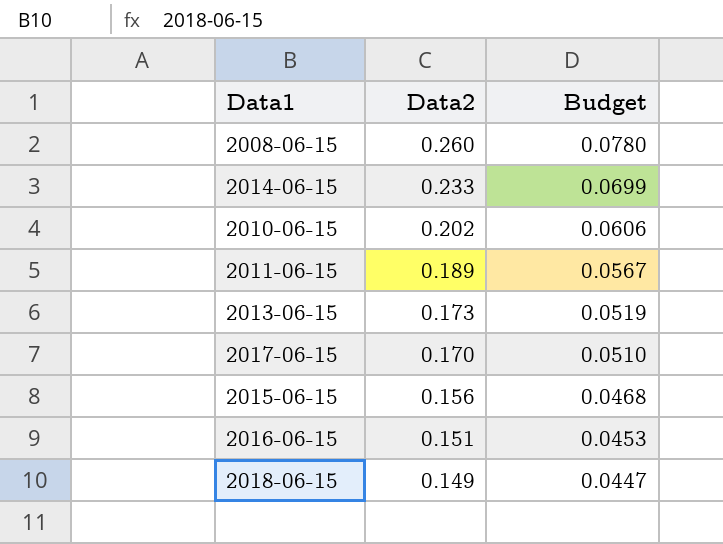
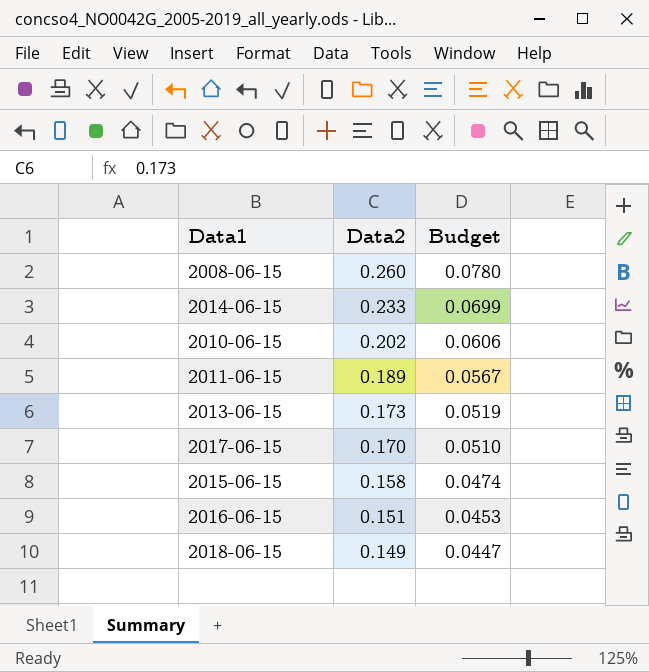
2015-06-15 | Data2: 0.156 -> 0.158
2015-06-15 | Budget: 0.0468 -> 0.0474

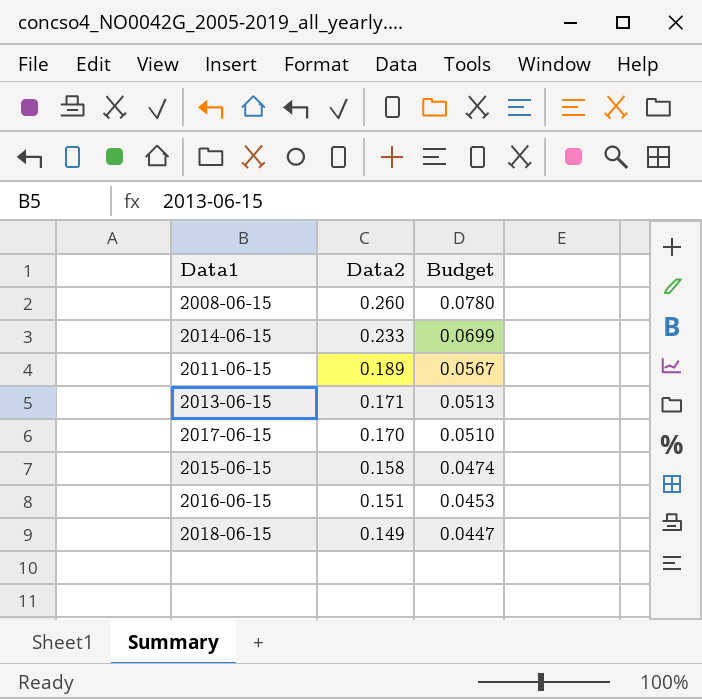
row 2010-06-15: 0.202 | 0.0606 -> none
2013-06-15 | Data2: 0.173 -> 0.171
2013-06-15 | Budget: 0.0519 -> 0.0513

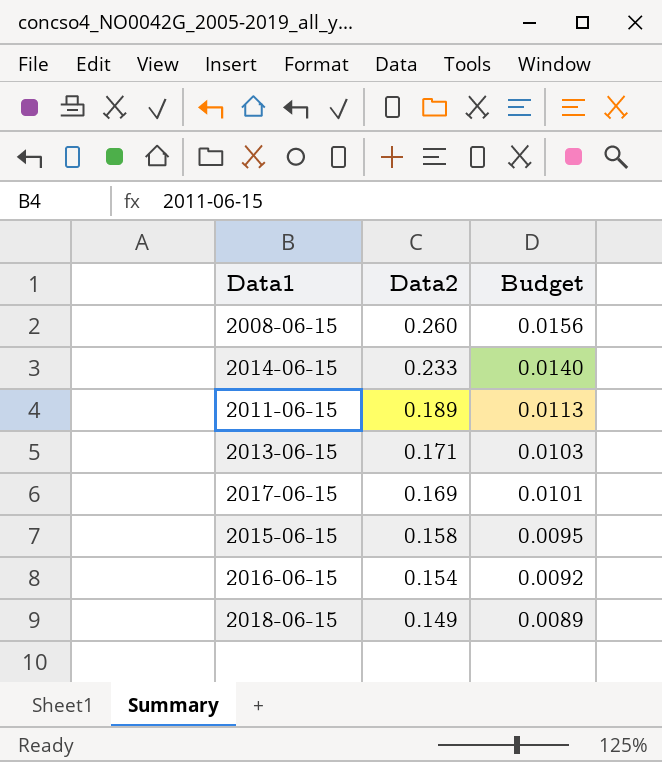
column Budget | formula: [Data2] * 0.3 -> [Data2] * 0.06
2017-06-15 | Data2: 0.170 -> 0.169
2016-06-15 | Data2: 0.151 -> 0.154

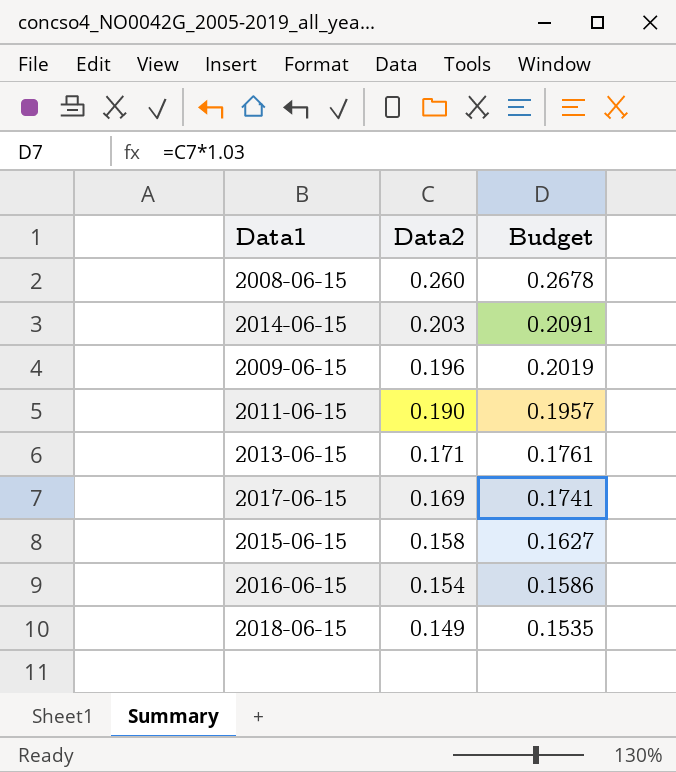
column Budget | formula: [Data2] * 0.06 -> [Data2] * 1.03
2014-06-15 | Data2: 0.233 -> 0.203
row 2009-06-15: none -> 0.196 | 0.2019
2011-06-15 | Data2: 0.189 -> 0.190

